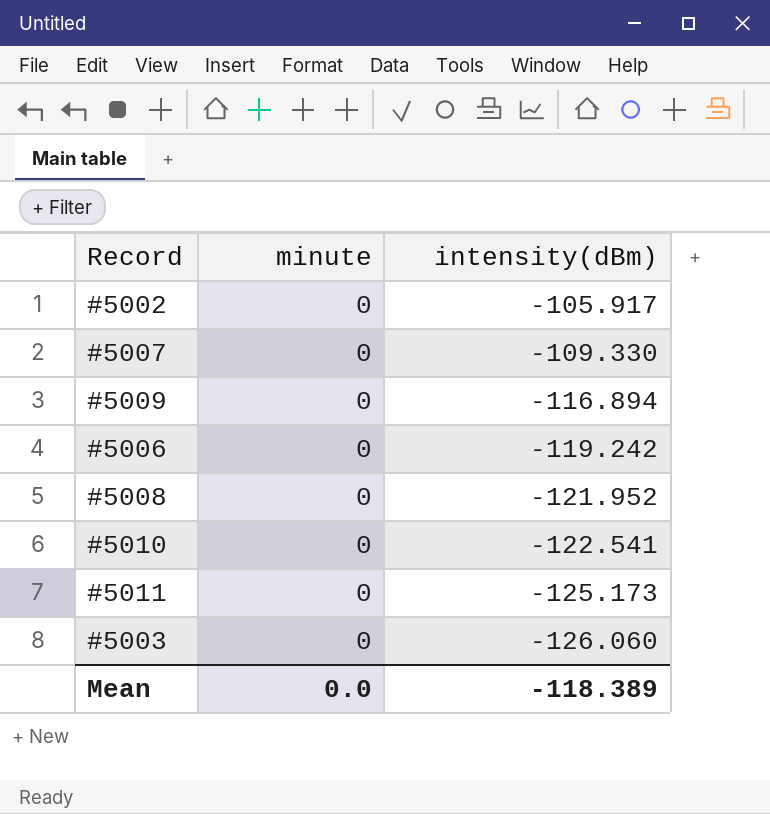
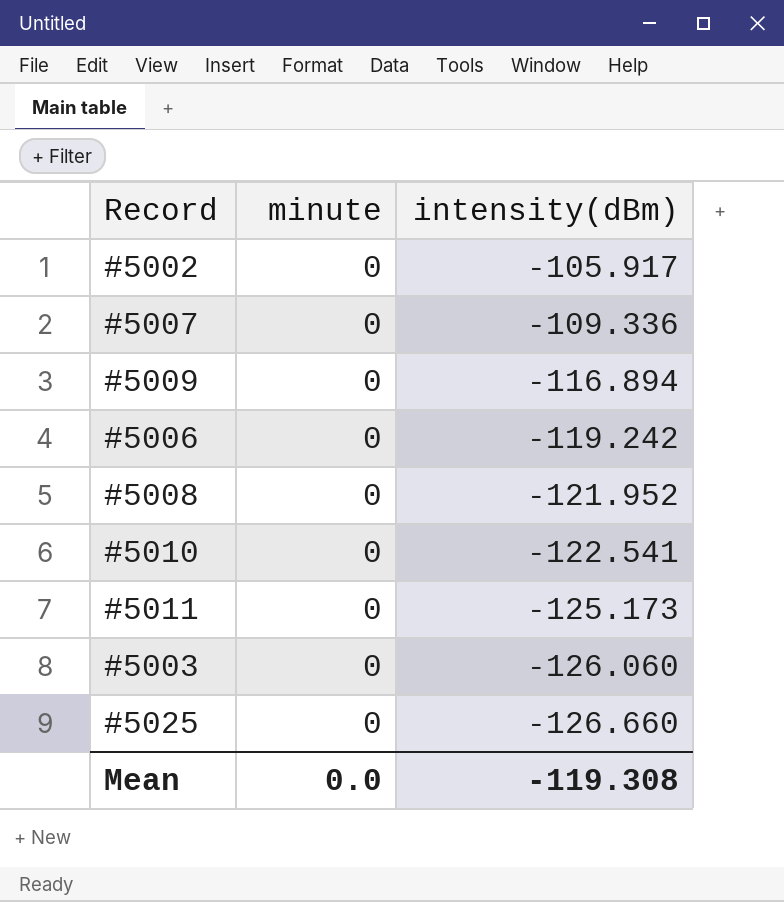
#5007 | intensity(dBm): -109.330 -> -109.336
row #5025: none -> 0 | -126.660
Mean | intensity(dBm): -118.389 -> -119.308

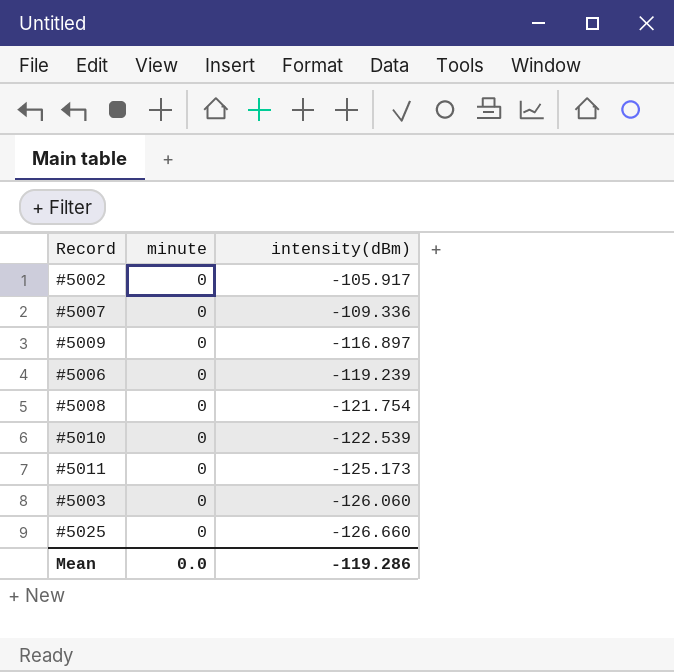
#5009 | intensity(dBm): -116.894 -> -116.897
#5006 | intensity(dBm): -119.242 -> -119.239
#5008 | intensity(dBm): -121.952 -> -121.754
#5010 | intensity(dBm): -122.541 -> -122.539
Mean | intensity(dBm): -119.308 -> -119.286

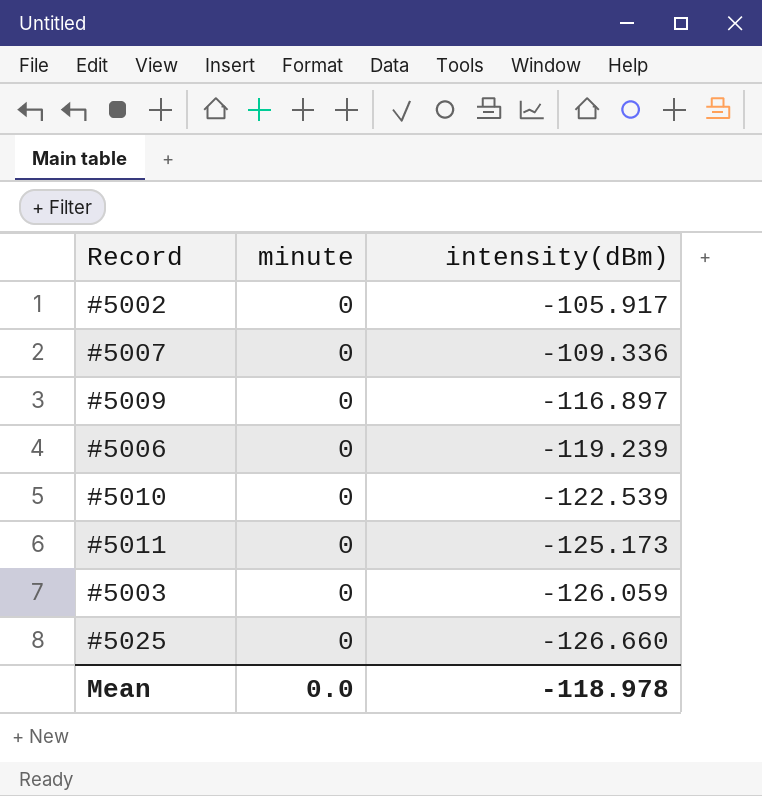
row #5008: 0 | -121.754 -> none
#5003 | intensity(dBm): -126.060 -> -126.059
Mean | intensity(dBm): -119.286 -> -118.978

